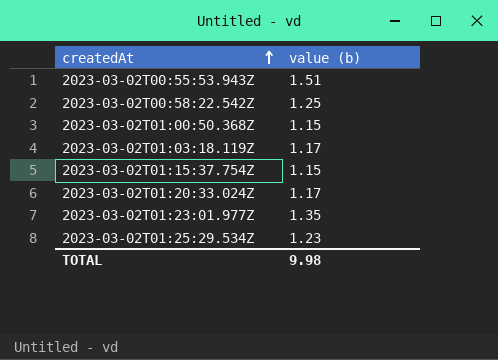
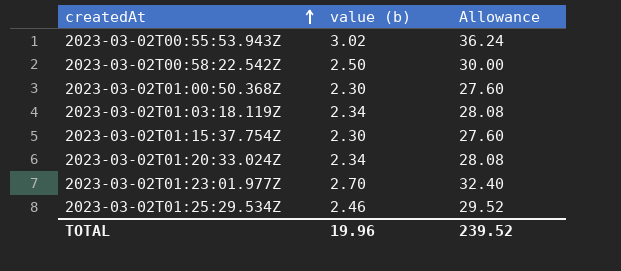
column Allowance | formula: none -> [value (b)] * 12
2023-03-02T00:55:53.943Z | value (b): 1.51 -> 3.02
2023-03-02T00:58:22.542Z | value (b): 1.25 -> 2.50
2023-03-02T01:00:50.368Z | value (b): 1.15 -> 2.30
2023-03-02T01:03:18.119Z | value (b): 1.17 -> 2.34
2023-03-02T01:15:37.754Z | value (b): 1.15 -> 2.30
2023-03-02T01:20:33.024Z | value (b): 1.17 -> 2.34
2023-03-02T01:23:01.977Z | value (b): 1.35 -> 2.70
2023-03-02T01:25:29.534Z | value (b): 1.23 -> 2.46
TOTAL | value (b): 9.98 -> 19.96

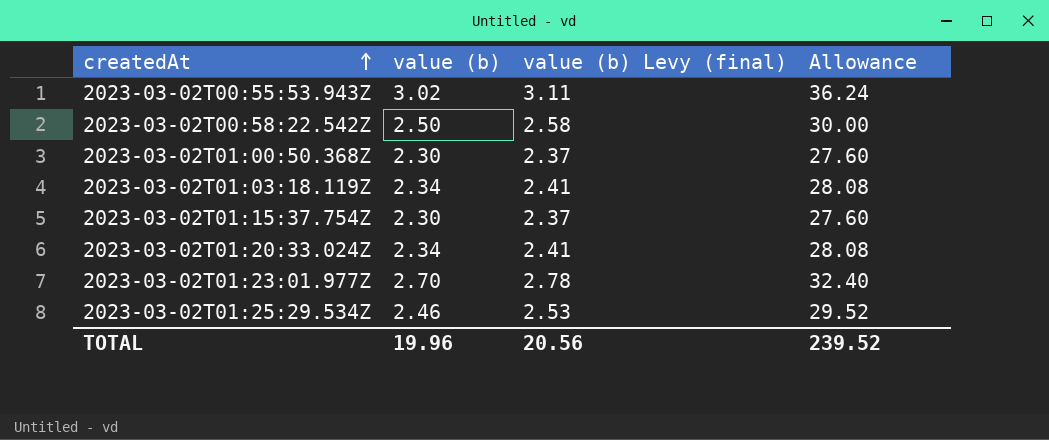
column value (b) Levy (final) | formula: none -> [value (b)] * 1.03

